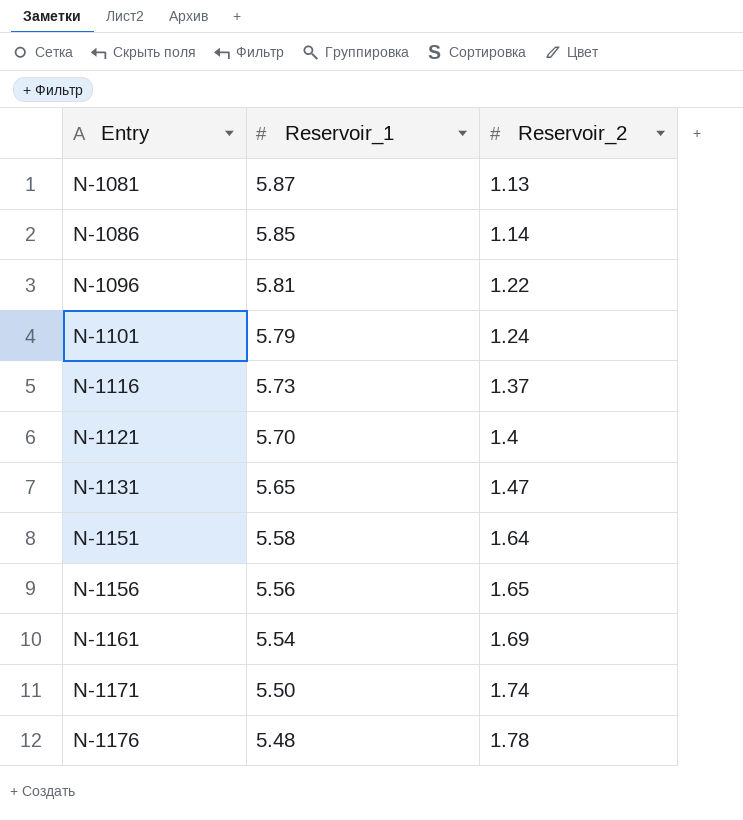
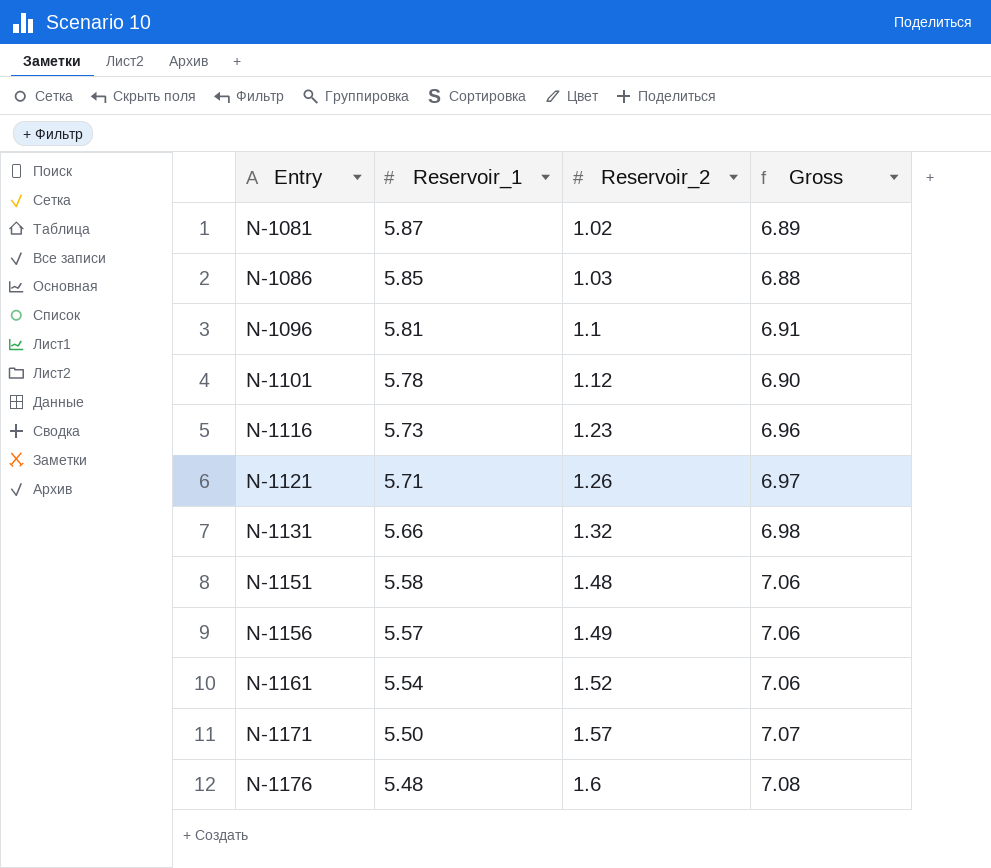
column Gross | formula: none -> [Reservoir_1] + [Reservoir_2]
N-1081 | Reservoir_2: 1.13 -> 1.02
N-1086 | Reservoir_2: 1.14 -> 1.03
N-1096 | Reservoir_2: 1.22 -> 1.1
N-1101 | Reservoir_1: 5.79 -> 5.78
N-1101 | Reservoir_2: 1.24 -> 1.12
N-1116 | Reservoir_2: 1.37 -> 1.23
N-1121 | Reservoir_1: 5.70 -> 5.71
N-1121 | Reservoir_2: 1.4 -> 1.26
N-1131 | Reservoir_1: 5.65 -> 5.66
N-1131 | Reservoir_2: 1.47 -> 1.32
N-1151 | Reservoir_2: 1.64 -> 1.48
N-1156 | Reservoir_1: 5.56 -> 5.57
N-1156 | Reservoir_2: 1.65 -> 1.49
N-1161 | Reservoir_2: 1.69 -> 1.52
N-1171 | Reservoir_2: 1.74 -> 1.57
N-1176 | Reservoir_2: 1.78 -> 1.6

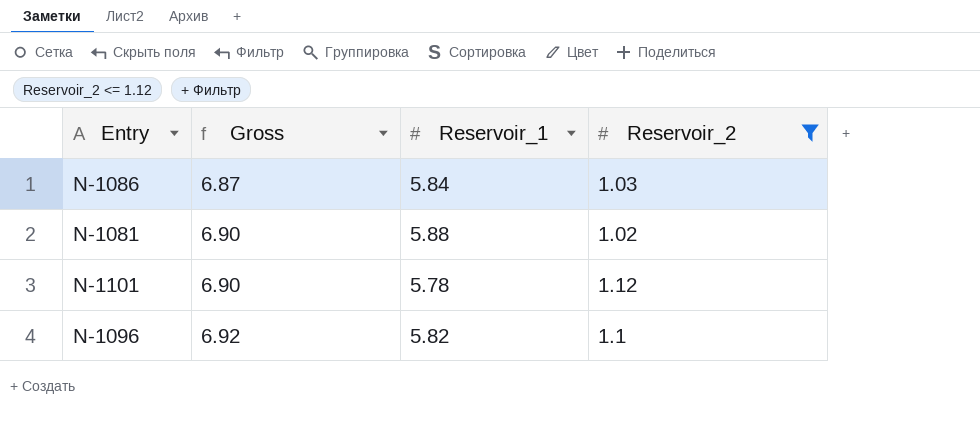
filter: none -> Reservoir_2 <= 1.12
row order: Entry ascending -> Gross ascending
column Gross | position: 4 -> 2
N-1086 | Gross: 6.88 -> 6.87
N-1086 | Reservoir_1: 5.85 -> 5.84
N-1081 | Gross: 6.89 -> 6.90
N-1081 | Reservoir_1: 5.87 -> 5.88
N-1096 | Gross: 6.91 -> 6.92
N-1096 | Reservoir_1: 5.81 -> 5.82

